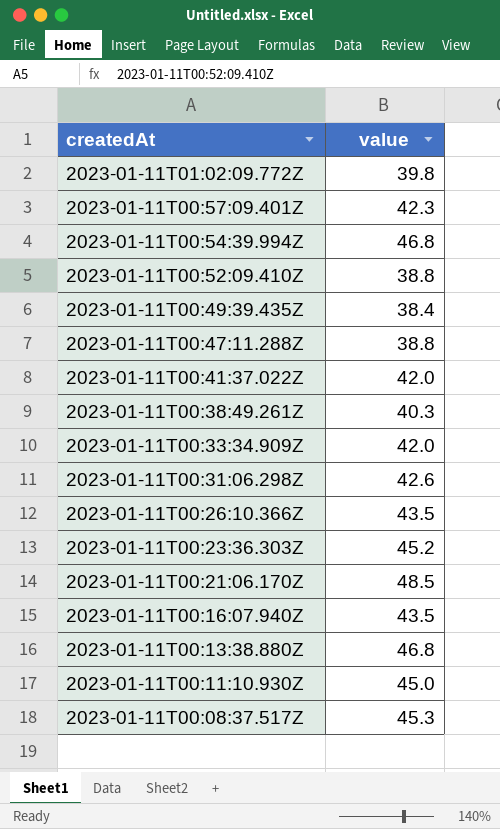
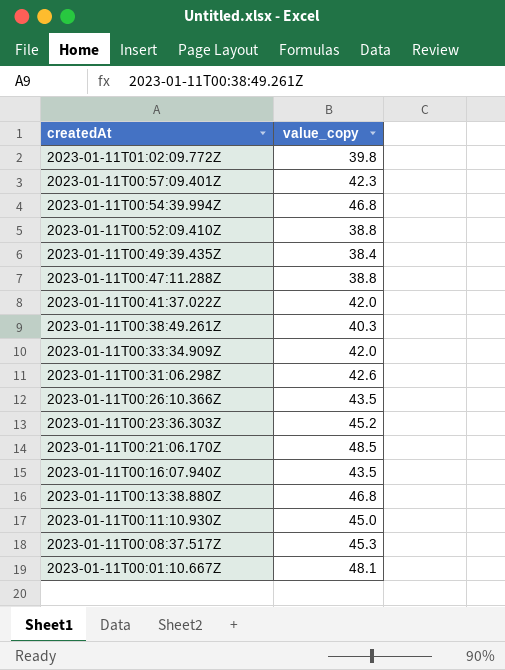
column name: value -> value_copy
row 2023-01-11T00:01:10.667Z: none -> 48.1

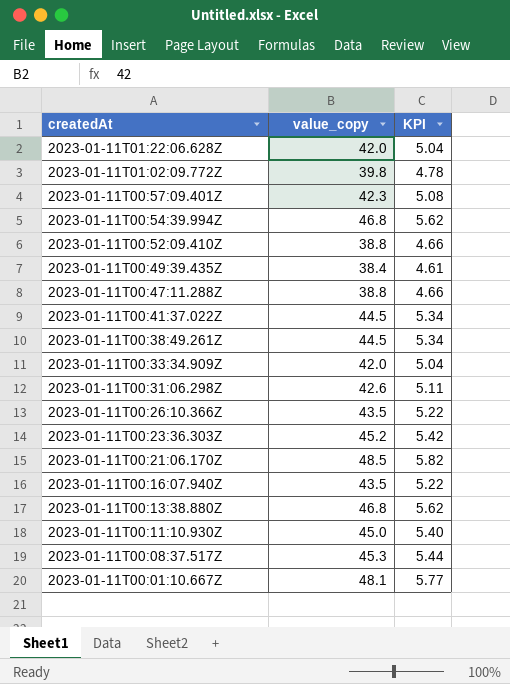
column KPI | formula: none -> [value_copy] * 0.12
row 2023-01-11T01:22:06.628Z: none -> 42.0 | 5.04
2023-01-11T00:41:37.022Z | value_copy: 42.0 -> 44.5
2023-01-11T00:38:49.261Z | value_copy: 40.3 -> 44.5

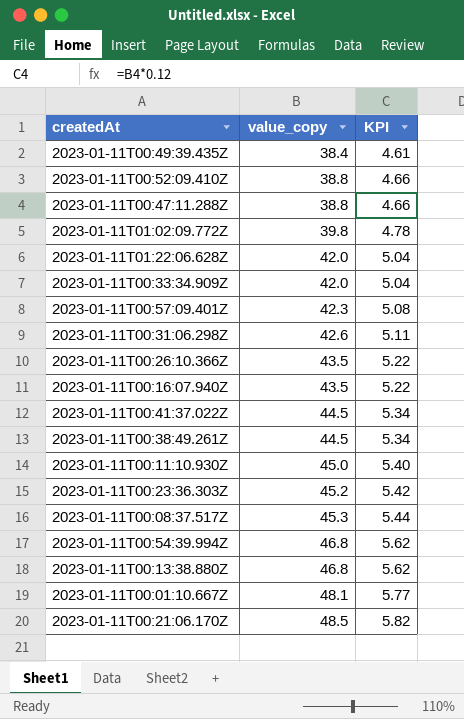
row order: createdAt descending -> value_copy ascending

